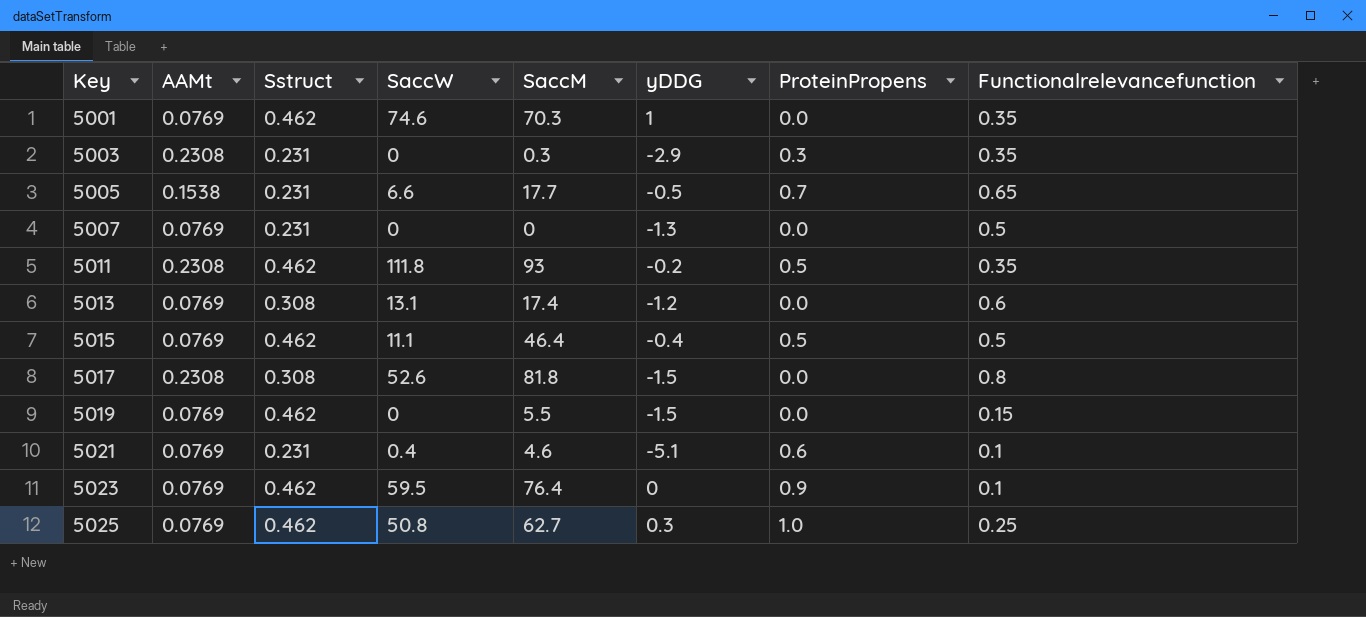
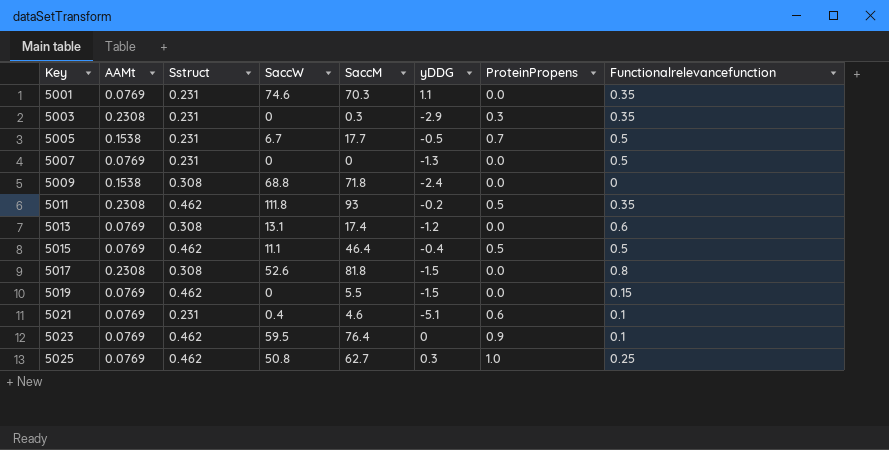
5001 | Sstruct: 0.462 -> 0.231
5001 | yDDG: 1 -> 1.1
5005 | SaccW: 6.6 -> 6.7
5005 | Functionalrelevancefunction: 0.65 -> 0.5
row 5009: none -> 0.1538 | 0.308 | 68.8 | 71.8 | -2.4 | 0.0 | 0

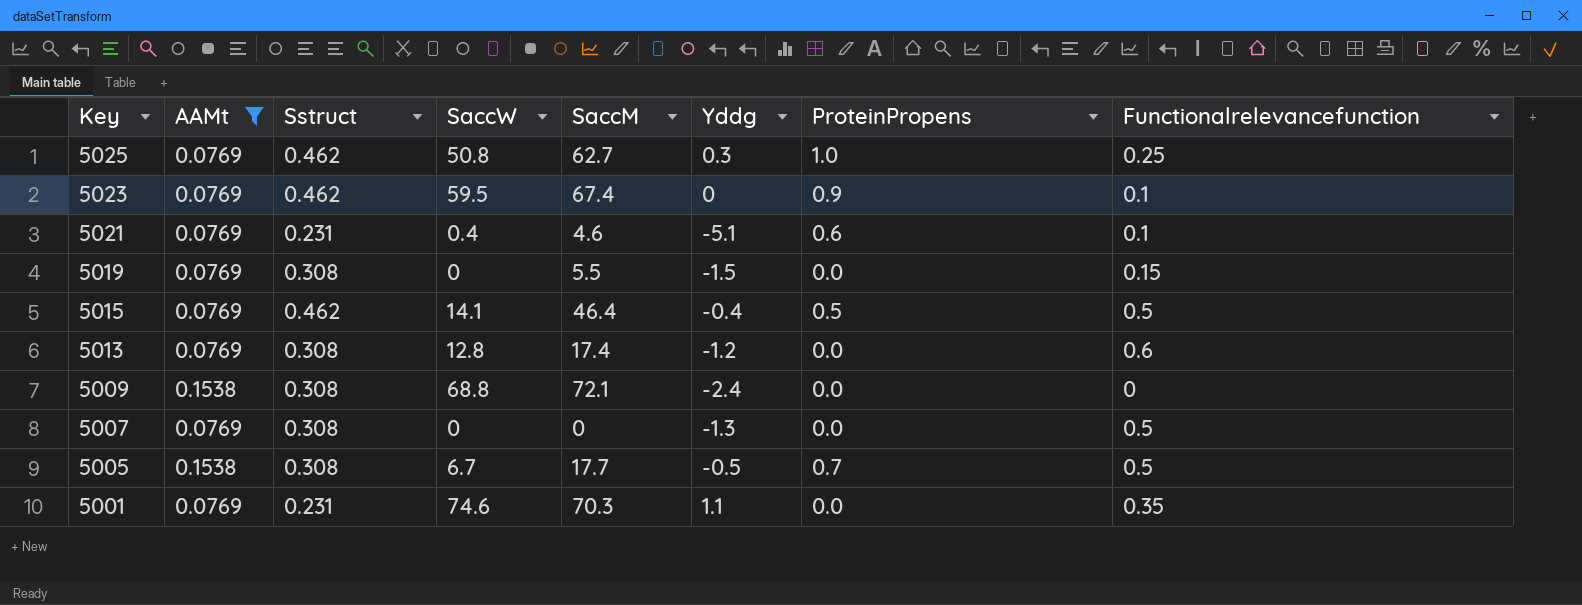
filter: none -> AAMt != 0.2308
row order: Key ascending -> Key descending
column name: yDDG -> Yddg
5023 | SaccM: 76.4 -> 67.4
5019 | Sstruct: 0.462 -> 0.308
5015 | SaccW: 11.1 -> 14.1
5013 | SaccW: 13.1 -> 12.8
5009 | SaccM: 71.8 -> 72.1
5007 | Sstruct: 0.231 -> 0.308
5005 | Sstruct: 0.231 -> 0.308

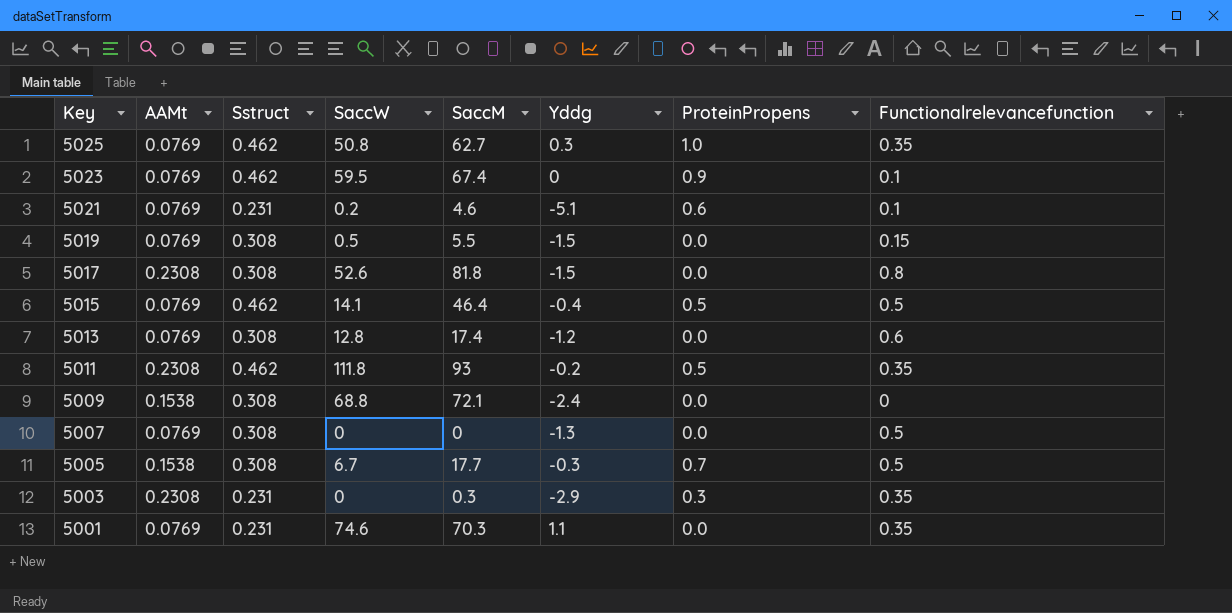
filter: AAMt != 0.2308 -> none
5025 | Functionalrelevancefunction: 0.25 -> 0.35
5021 | SaccW: 0.4 -> 0.2
5019 | SaccW: 0 -> 0.5
5005 | Yddg: -0.5 -> -0.3

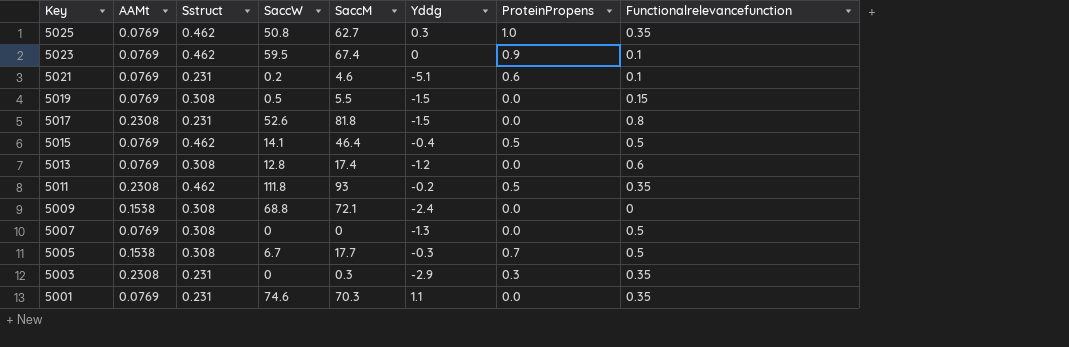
5017 | Sstruct: 0.308 -> 0.231

